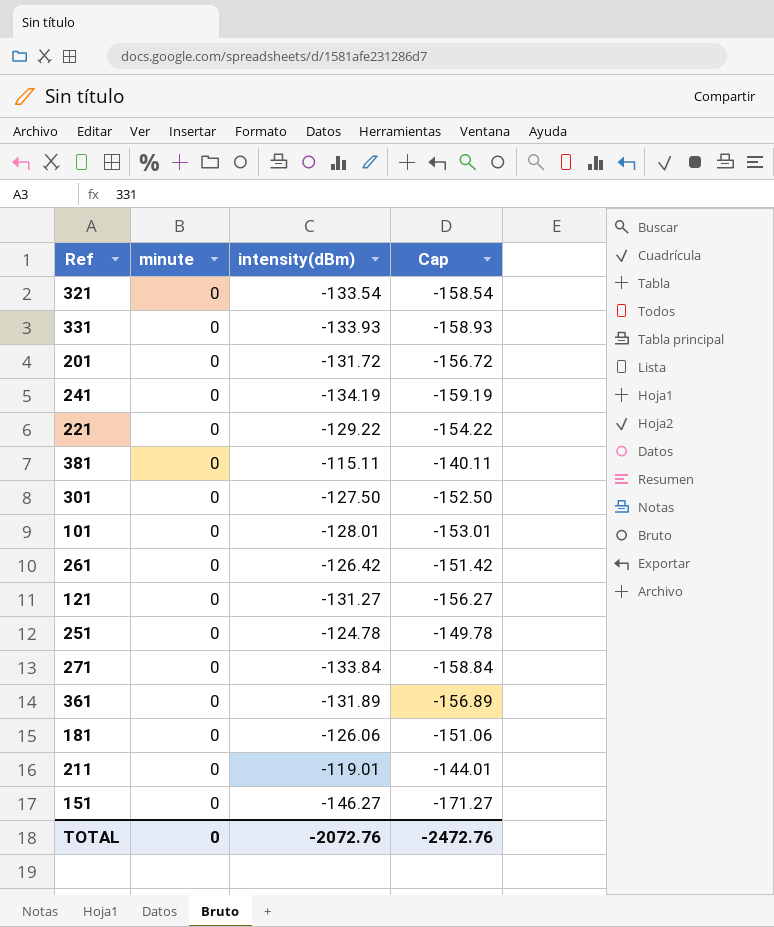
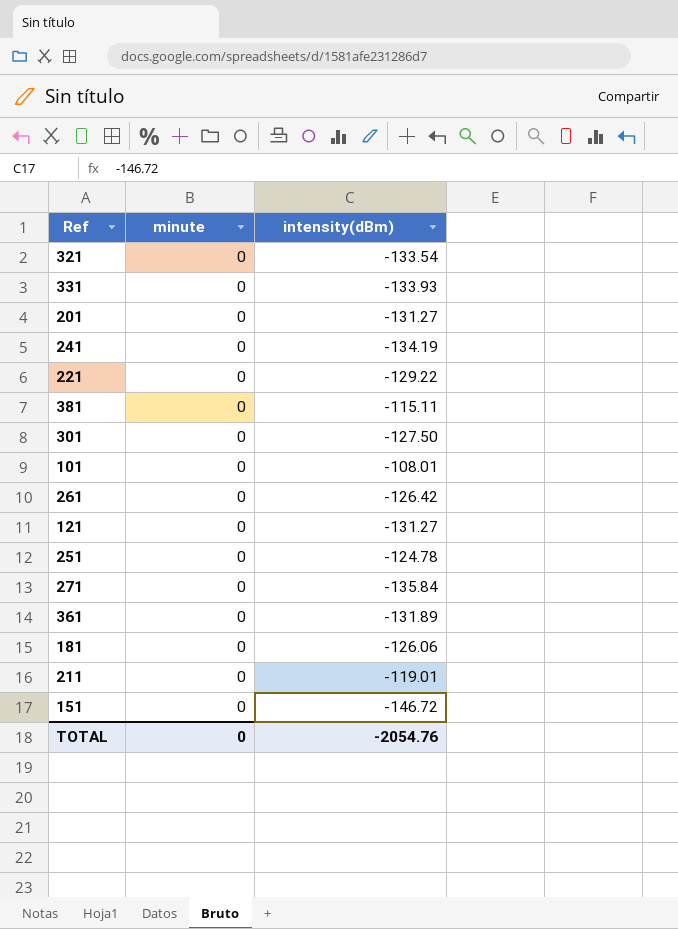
column Cap | formula: [intensity(dBm)] - 25 -> none
201 | intensity(dBm): -131.72 -> -131.27
101 | intensity(dBm): -128.01 -> -108.01
271 | intensity(dBm): -133.84 -> -135.84
151 | intensity(dBm): -146.27 -> -146.72
TOTAL | intensity(dBm): -2072.76 -> -2054.76

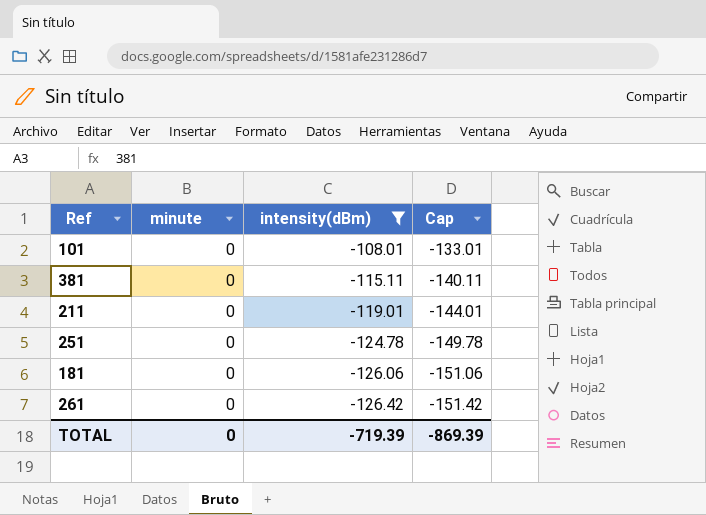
filter: none -> intensity(dBm) >= -126.42
row order: none -> intensity(dBm) descending
column Cap | formula: none -> [intensity(dBm)] - 25
TOTAL | intensity(dBm): -2054.76 -> -719.39

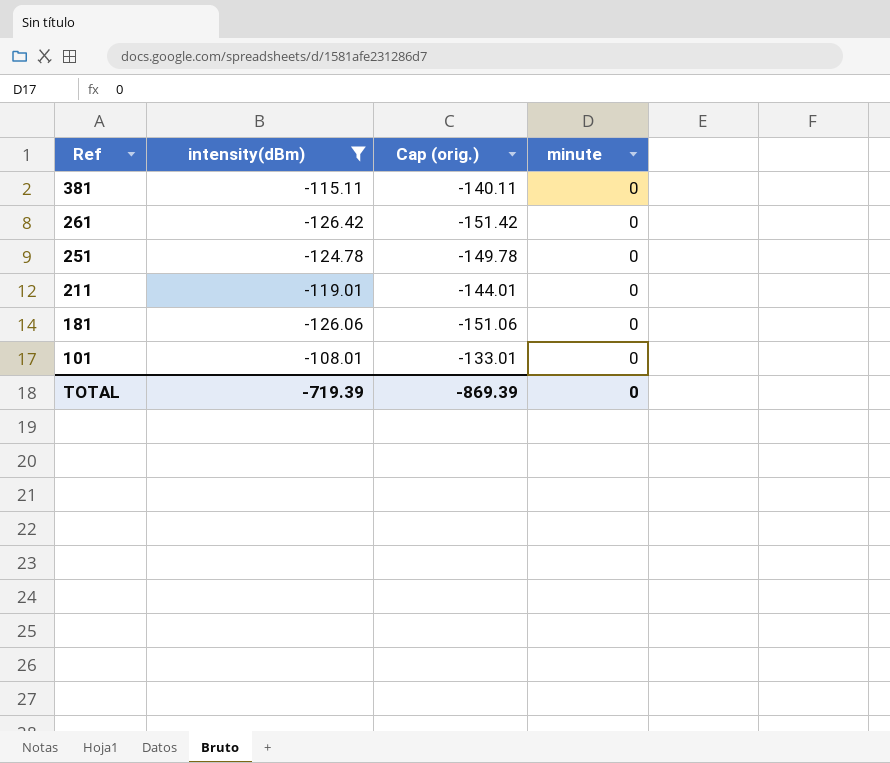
row order: intensity(dBm) descending -> Ref descending
column name: Cap -> Cap (orig.)
column minute | position: 2 -> 4

